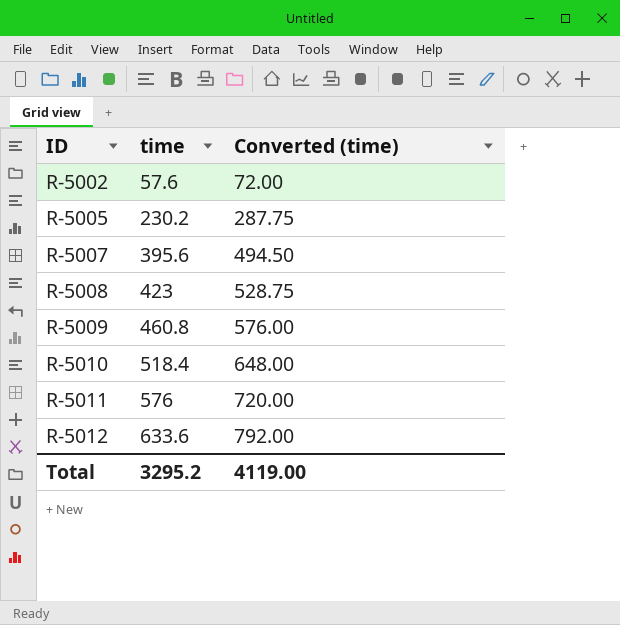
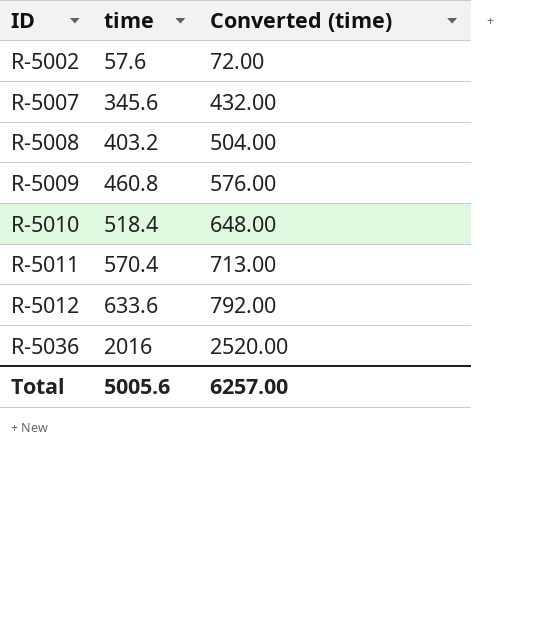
row R-5005: 230.2 | 287.75 -> none
R-5007 | time: 395.6 -> 345.6
R-5007 | Converted (time): 494.50 -> 432.00
R-5008 | time: 423 -> 403.2
R-5008 | Converted (time): 528.75 -> 504.00
R-5011 | time: 576 -> 570.4
R-5011 | Converted (time): 720.00 -> 713.00
row R-5036: none -> 2016 | 2520.00
Total | time: 3295.2 -> 5005.6
Total | Converted (time): 4119.00 -> 6257.00

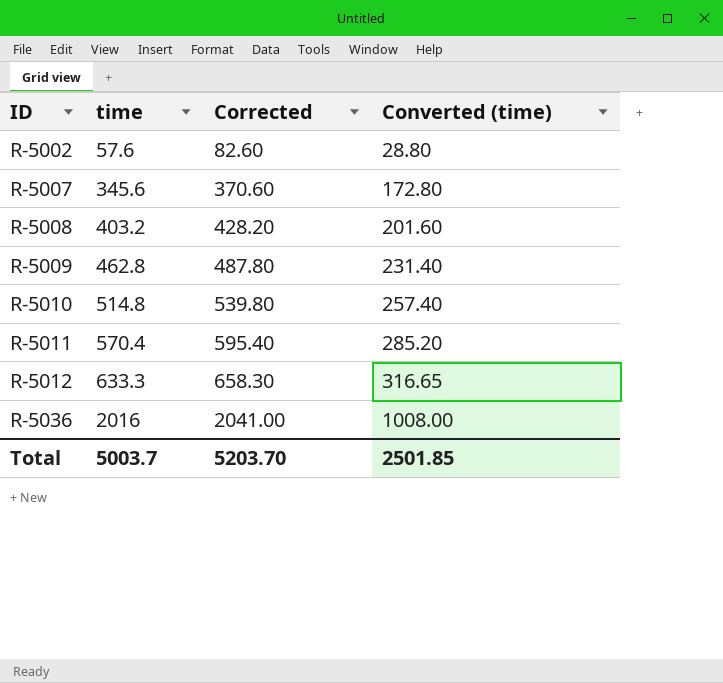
column Corrected | formula: none -> [time] + 25
column Converted (time) | formula: [time] * 1.25 -> [time] * 0.5
R-5009 | time: 460.8 -> 462.8
R-5010 | time: 518.4 -> 514.8
R-5012 | time: 633.6 -> 633.3
Total | time: 5005.6 -> 5003.7
Total | Converted (time): 6257.00 -> 2501.85

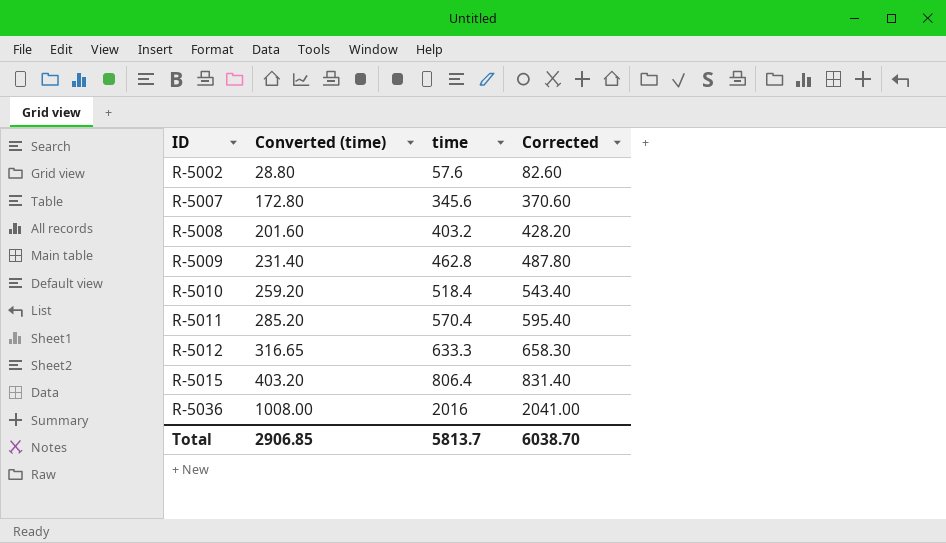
column Converted (time) | position: 4 -> 2
R-5010 | Converted (time): 257.40 -> 259.20
R-5010 | time: 514.8 -> 518.4
R-5010 | Corrected: 539.80 -> 543.40
row R-5015: none -> 403.20 | 806.4 | 831.40
Total | Converted (time): 2501.85 -> 2906.85
Total | time: 5003.7 -> 5813.7
Total | Corrected: 5203.70 -> 6038.70

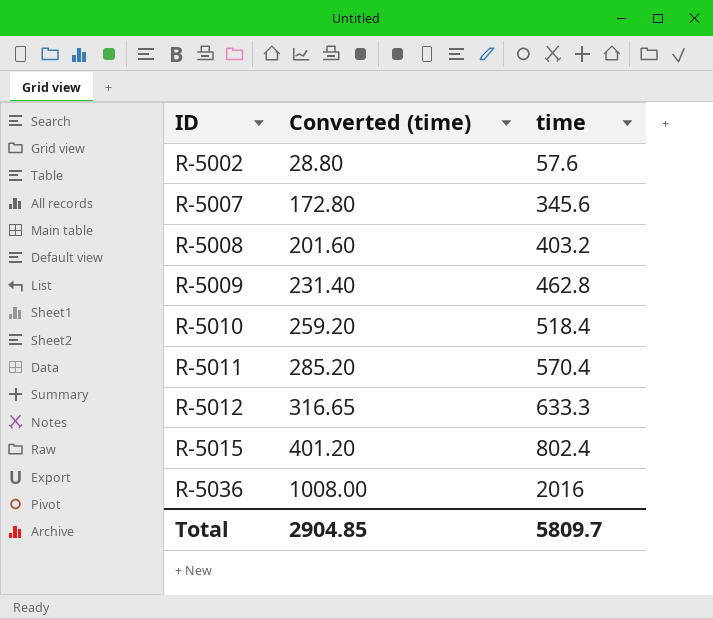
column Corrected | formula: [time] + 25 -> none
R-5015 | Converted (time): 403.20 -> 401.20
R-5015 | time: 806.4 -> 802.4
Total | Converted (time): 2906.85 -> 2904.85
Total | time: 5813.7 -> 5809.7

